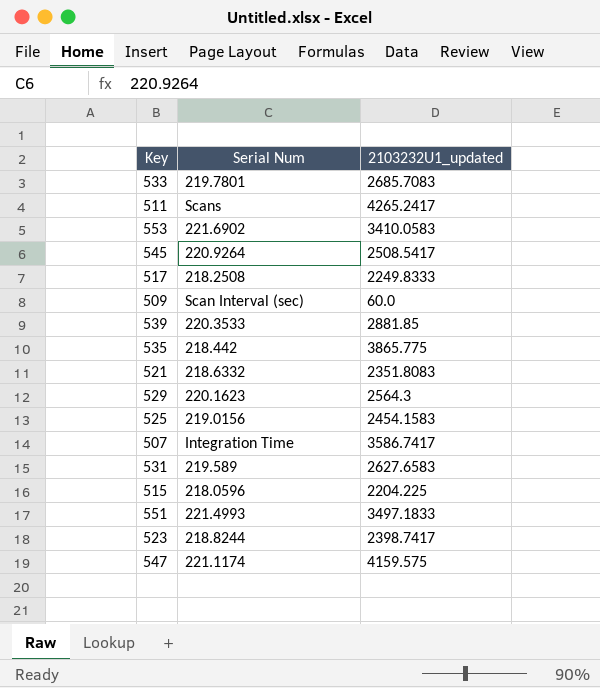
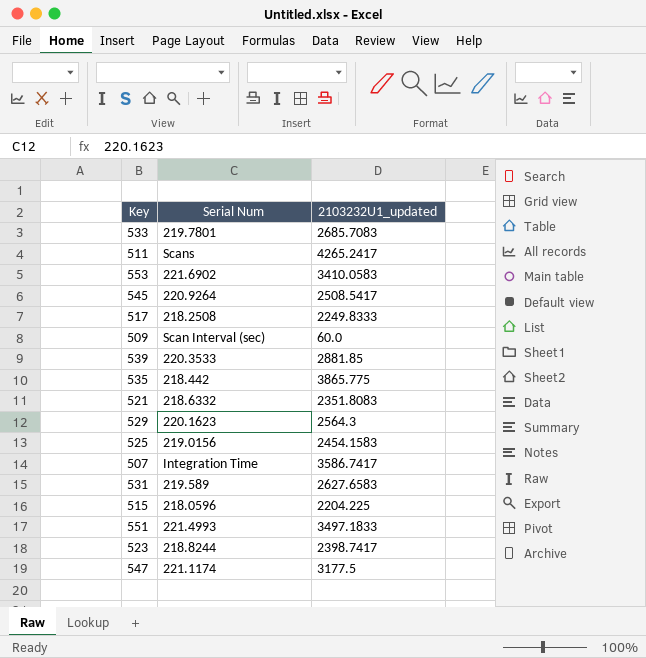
547 | 2103232U1_updated: 4159.575 -> 3177.5

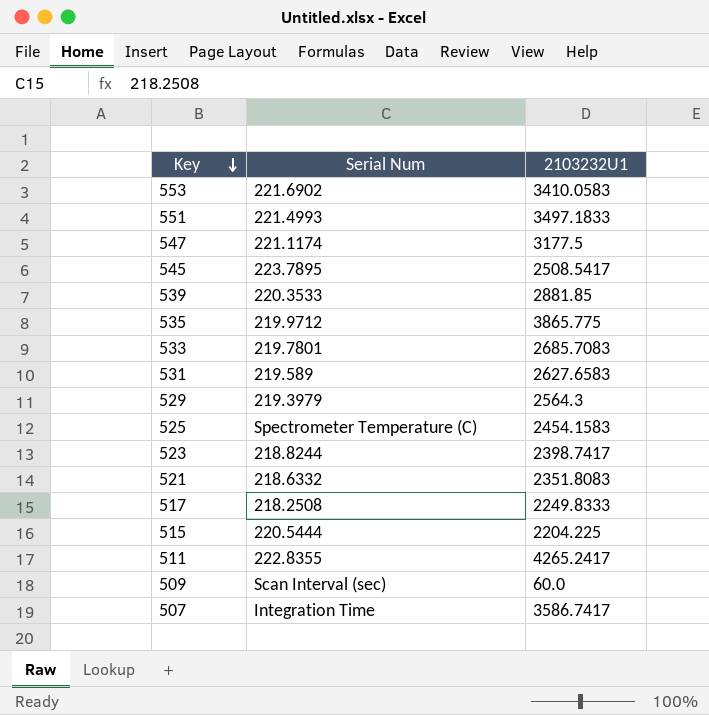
row order: none -> Key descending
column name: 2103232U1_updated -> 2103232U1
545 | Serial Num: 220.9264 -> 223.7895
535 | Serial Num: 218.442 -> 219.9712
529 | Serial Num: 220.1623 -> 219.3979
525 | Serial Num: 219.0156 -> Spectrometer Temperature (C)
515 | Serial Num: 218.0596 -> 220.5444
511 | Serial Num: Scans -> 222.8355

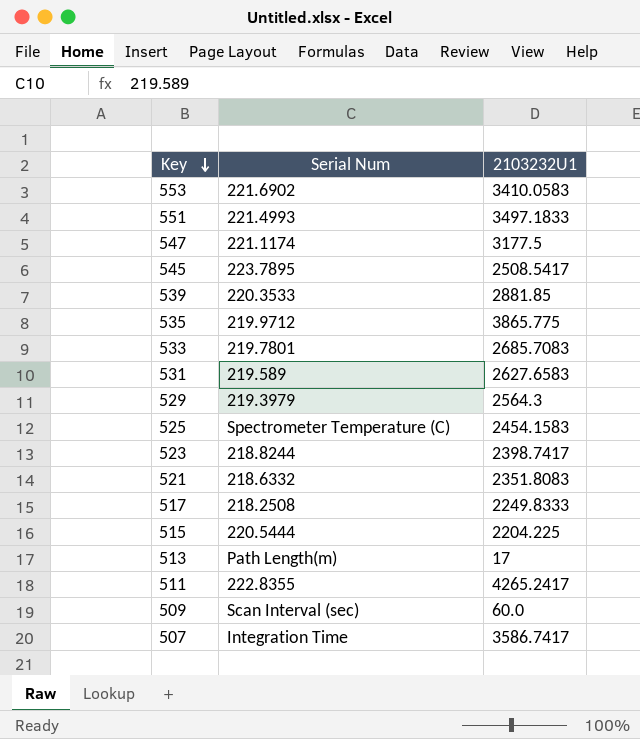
row 513: none -> Path Length(m) | 17

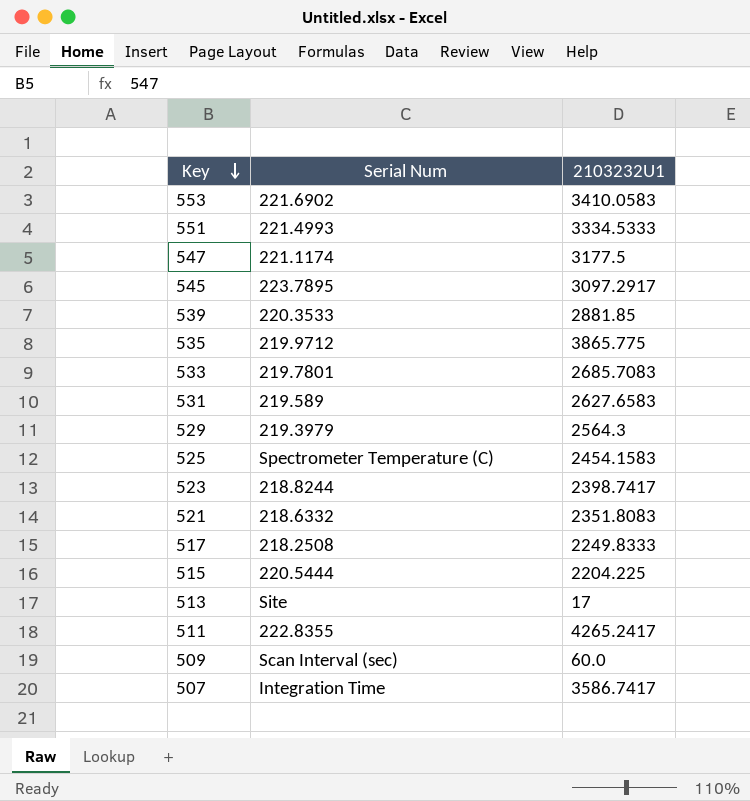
551 | 2103232U1: 3497.1833 -> 3334.5333
545 | 2103232U1: 2508.5417 -> 3097.2917
513 | Serial Num: Path Length(m) -> Site

